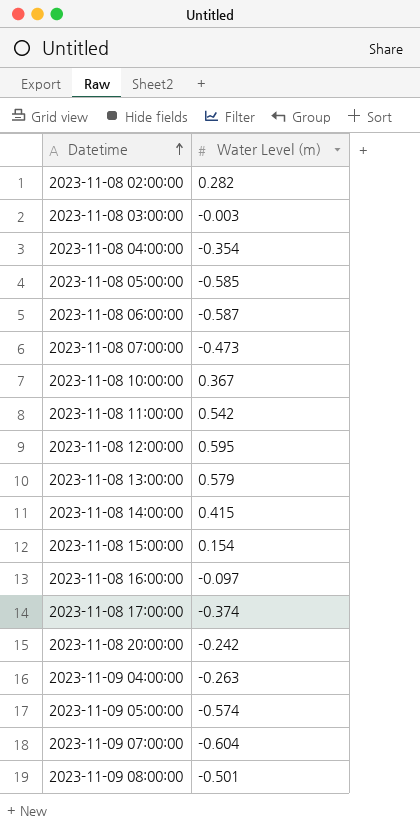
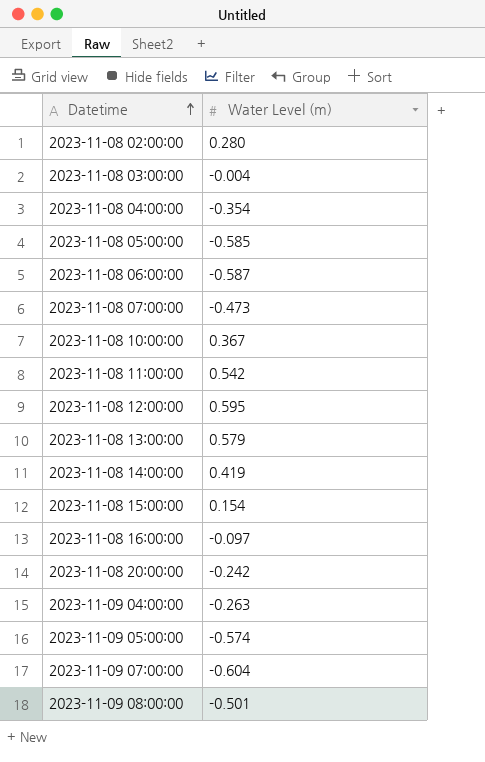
row 2023-11-08 17:00:00: -0.374 -> none
2023-11-08 02:00:00 | Water Level (m): 0.282 -> 0.280
2023-11-08 03:00:00 | Water Level (m): -0.003 -> -0.004
2023-11-08 14:00:00 | Water Level (m): 0.415 -> 0.419

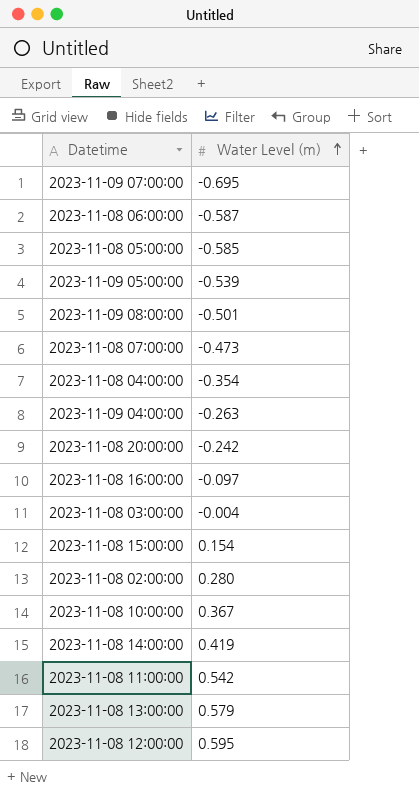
row order: Datetime ascending -> Water Level (m) ascending
2023-11-09 07:00:00 | Water Level (m): -0.604 -> -0.695
2023-11-09 05:00:00 | Water Level (m): -0.574 -> -0.539

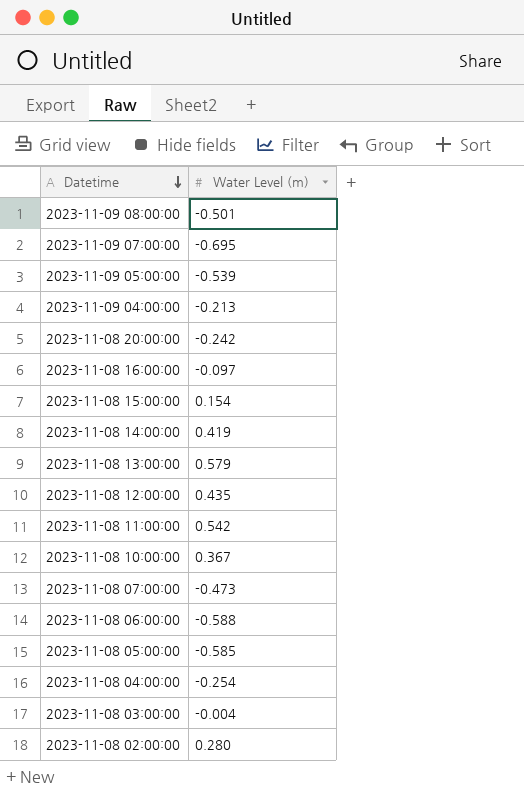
row order: Water Level (m) ascending -> Datetime descending
2023-11-09 04:00:00 | Water Level (m): -0.263 -> -0.213
2023-11-08 12:00:00 | Water Level (m): 0.595 -> 0.435
2023-11-08 06:00:00 | Water Level (m): -0.587 -> -0.588
2023-11-08 04:00:00 | Water Level (m): -0.354 -> -0.254

